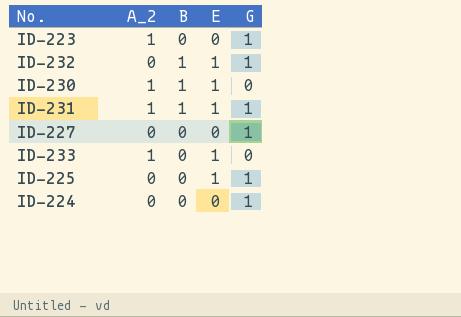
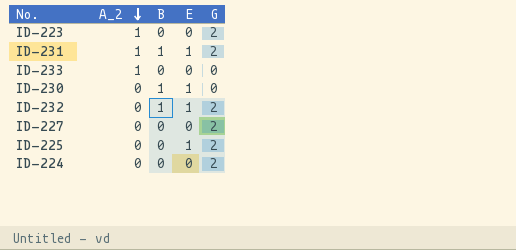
row order: none -> A_2 descending
ID-223 | G: 1 -> 2
ID-231 | G: 1 -> 2
ID-233 | E: 1 -> 0
ID-230 | A_2: 1 -> 0
ID-232 | G: 1 -> 2
ID-227 | G: 1 -> 2
ID-225 | G: 1 -> 2
ID-224 | G: 1 -> 2

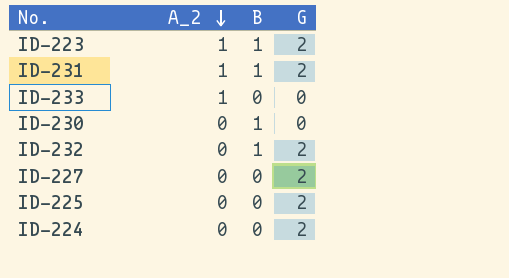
column E | position: 4 -> none
ID-223 | B: 0 -> 1

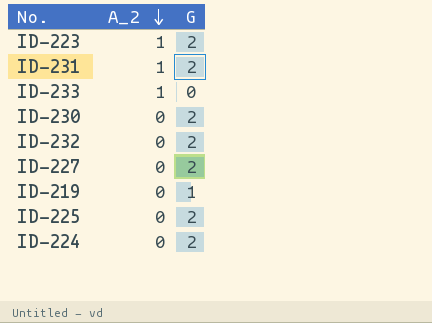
column B | position: 3 -> none
ID-230 | G: 0 -> 2
row ID-219: none -> 0 | 1

